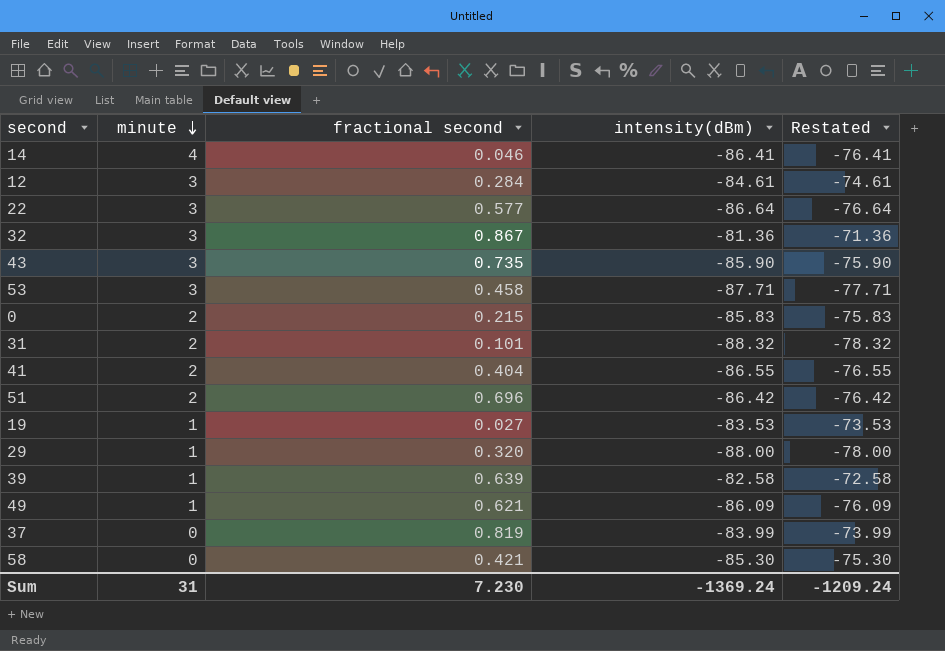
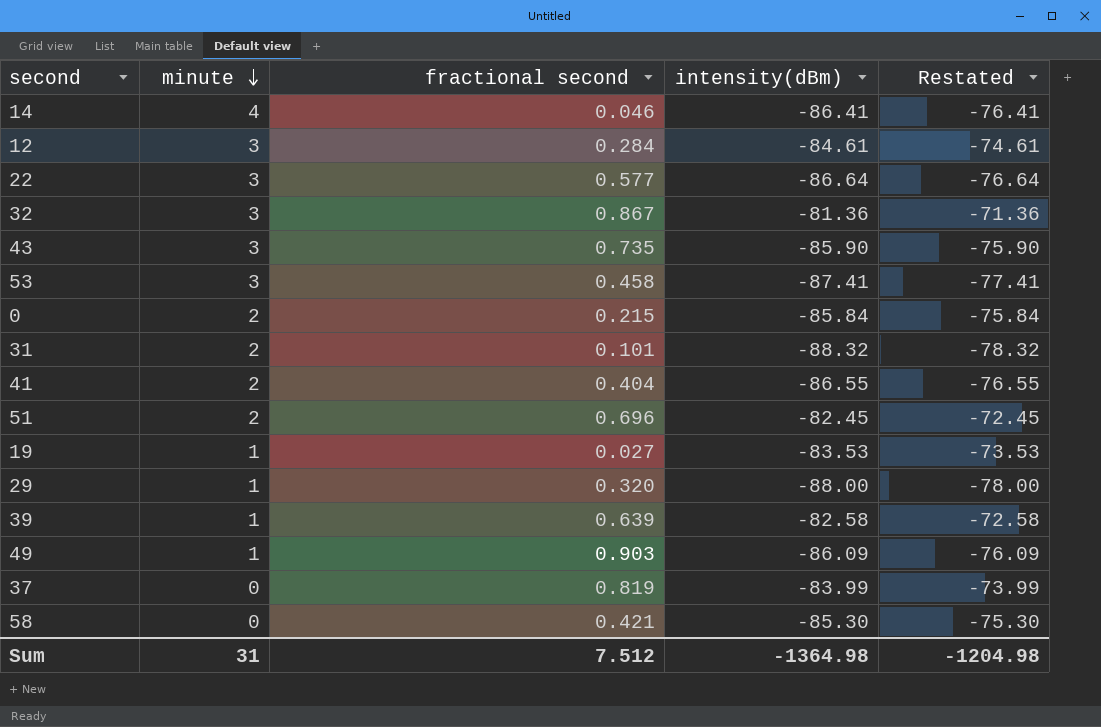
53 | intensity(dBm): -87.71 -> -87.41
53 | Restated: -77.71 -> -77.41
0 | intensity(dBm): -85.83 -> -85.84
0 | Restated: -75.83 -> -75.84
51 | intensity(dBm): -86.42 -> -82.45
51 | Restated: -76.42 -> -72.45
49 | fractional second: 0.621 -> 0.903
Sum | fractional second: 7.230 -> 7.512
Sum | intensity(dBm): -1369.24 -> -1364.98
Sum | Restated: -1209.24 -> -1204.98

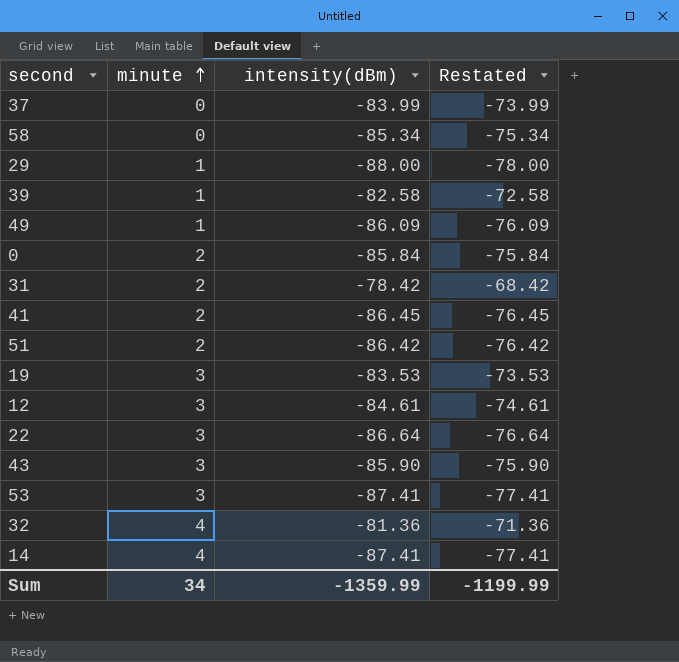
row order: minute descending -> minute ascending
column fractional second | position: 3 -> none
58 | intensity(dBm): -85.30 -> -85.34
58 | Restated: -75.30 -> -75.34
31 | intensity(dBm): -88.32 -> -78.42
31 | Restated: -78.32 -> -68.42
41 | intensity(dBm): -86.55 -> -86.45
41 | Restated: -76.55 -> -76.45
51 | intensity(dBm): -82.45 -> -86.42
51 | Restated: -72.45 -> -76.42
19 | minute: 1 -> 3
32 | minute: 3 -> 4
14 | intensity(dBm): -86.41 -> -87.41
14 | Restated: -76.41 -> -77.41
Sum | minute: 31 -> 34
Sum | intensity(dBm): -1364.98 -> -1359.99
Sum | Restated: -1204.98 -> -1199.99

